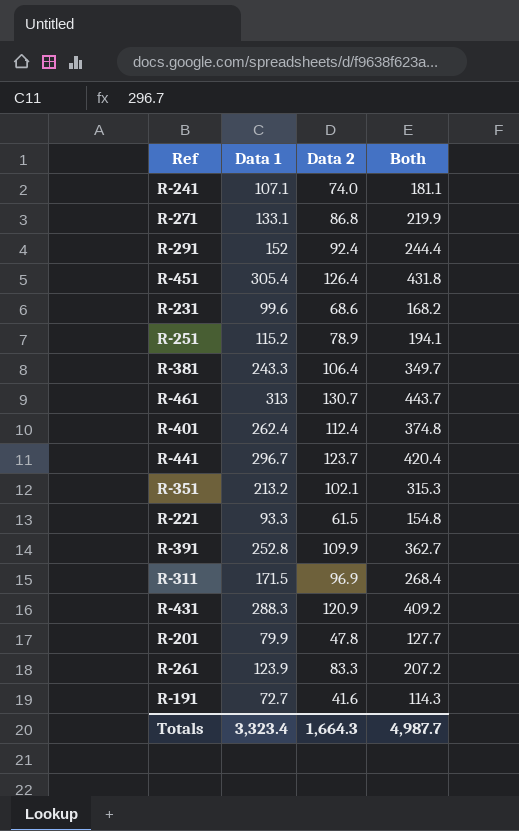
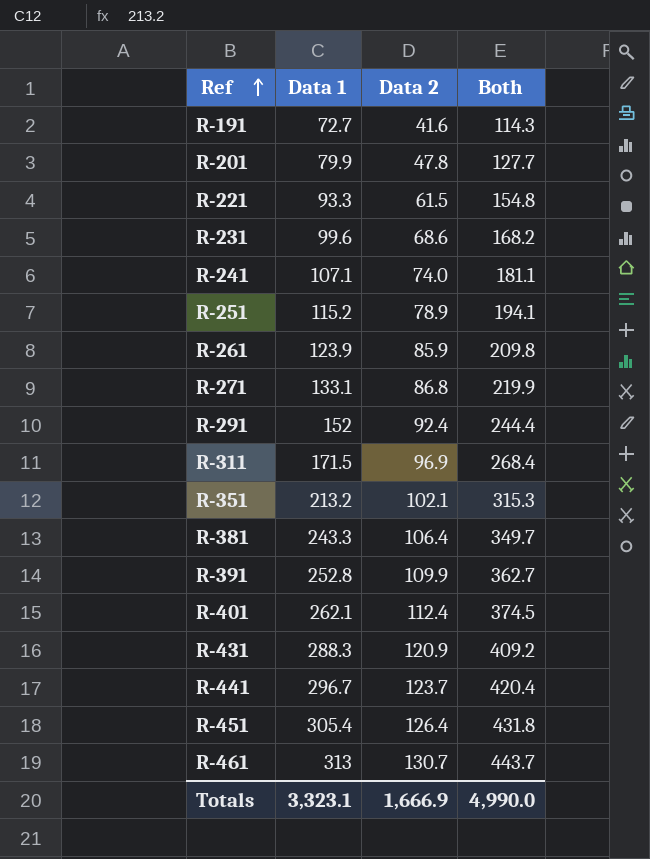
row order: none -> Ref ascending
R-261 | Data 2: 83.3 -> 85.9
R-261 | Both: 207.2 -> 209.8
R-401 | Data 1: 262.4 -> 262.1
R-401 | Both: 374.8 -> 374.5
Totals | Data 1: 3,323.4 -> 3,323.1
Totals | Data 2: 1,664.3 -> 1,666.9
Totals | Both: 4,987.7 -> 4,990.0

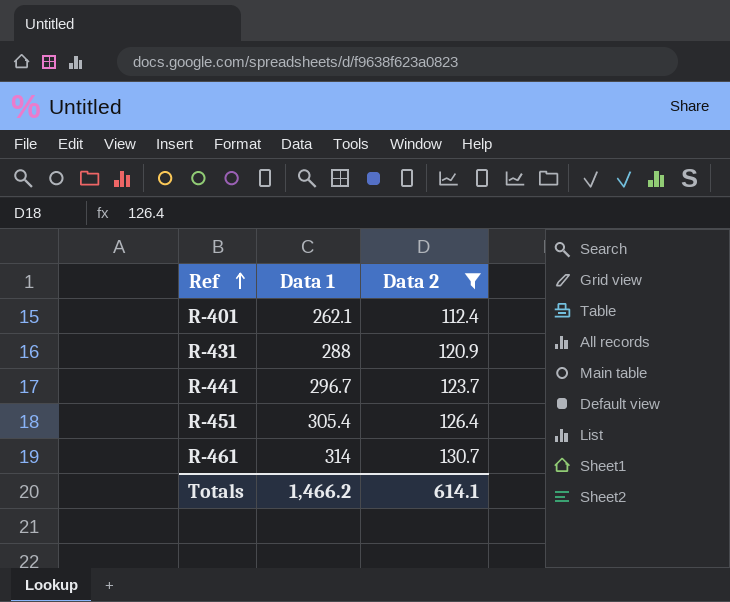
filter: none -> Data 2 >= 112.4
column Both | formula: [Data 1] + [Data 2] -> none
R-431 | Data 1: 288.3 -> 288
R-461 | Data 1: 313 -> 314
Totals | Data 1: 3,323.1 -> 1,466.2
Totals | Data 2: 1,666.9 -> 614.1

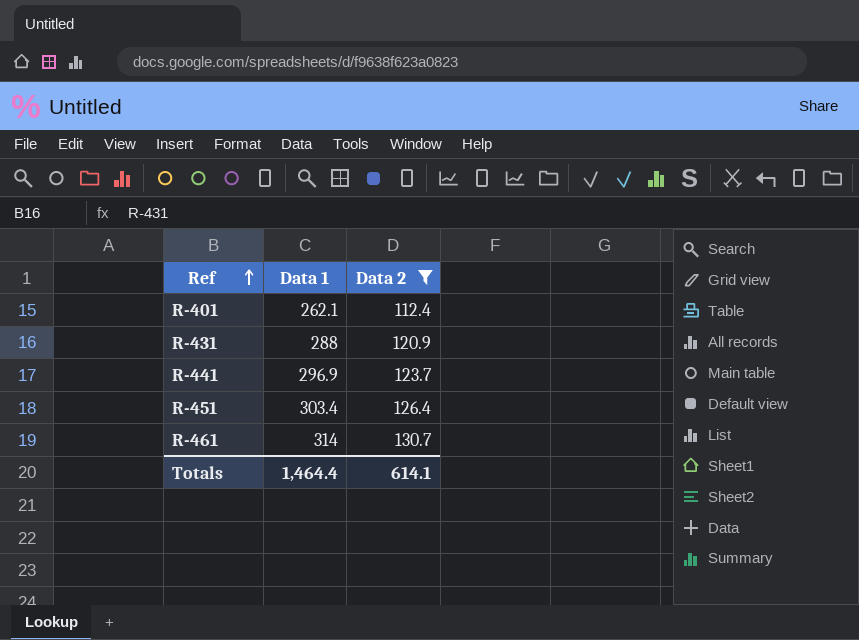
R-441 | Data 1: 296.7 -> 296.9
R-451 | Data 1: 305.4 -> 303.4
Totals | Data 1: 1,466.2 -> 1,464.4

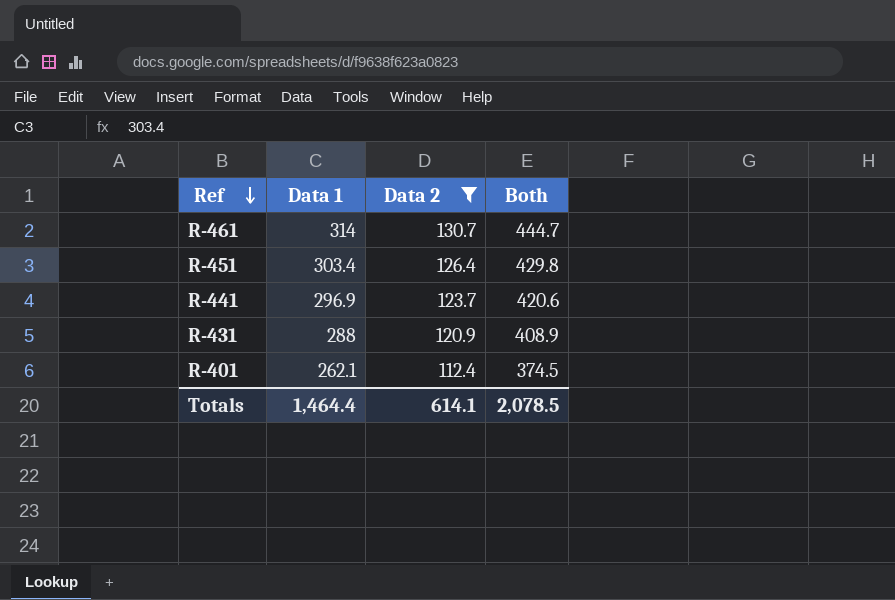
row order: Ref ascending -> Ref descending
column Both | formula: none -> [Data 1] + [Data 2]

